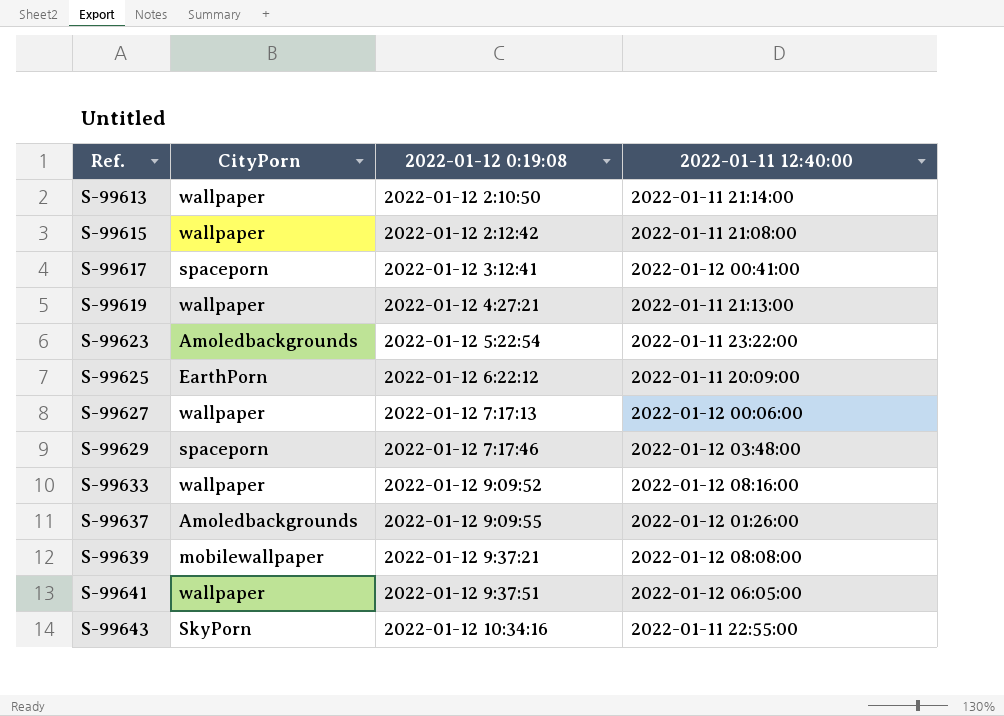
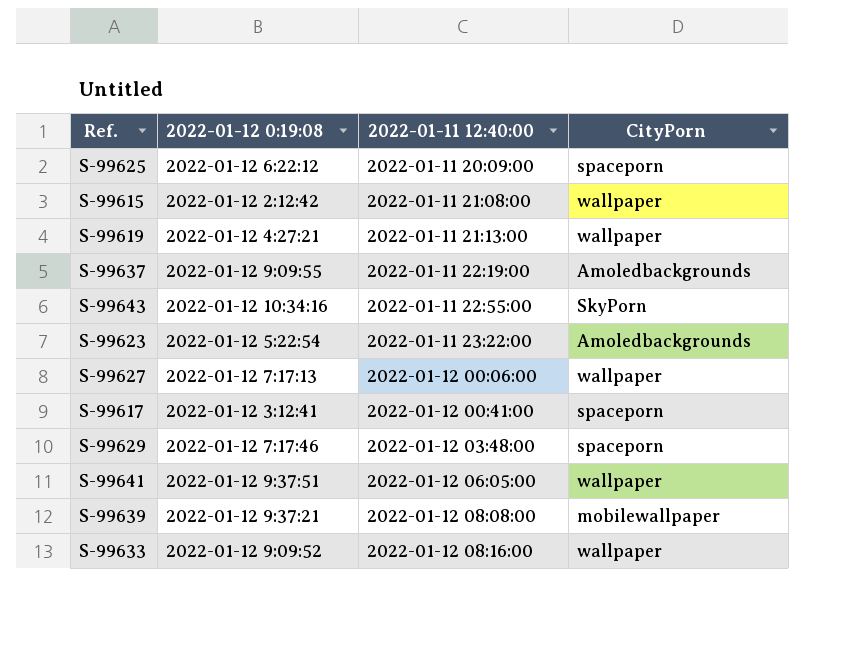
row order: Ref. ascending -> 2022-01-11 12:40:00 ascending
column CityPorn | position: 2 -> 4
row S-99613: wallpaper | 2022-01-12 2:10:50 | 2022-01-11 21:14:00 -> none
S-99625 | CityPorn: EarthPorn -> spaceporn
S-99637 | 2022-01-11 12:40:00: 2022-01-12 01:26:00 -> 2022-01-11 22:19:00

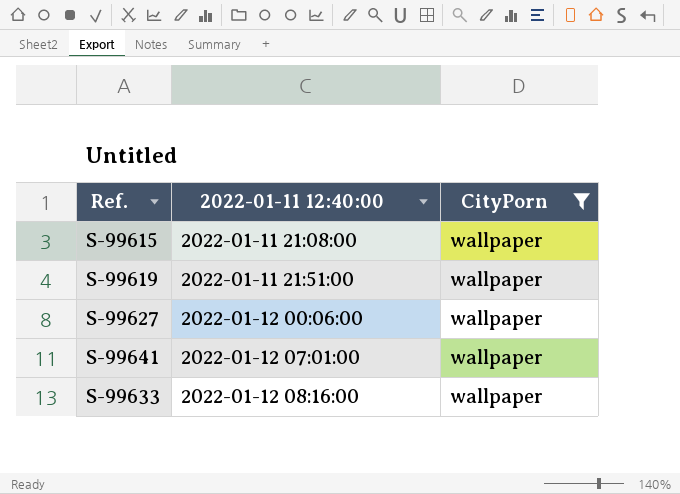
filter: none -> CityPorn = wallpaper
column 2022-01-12 0:19:08 | position: 2 -> none
S-99619 | 2022-01-11 12:40:00: 2022-01-11 21:13:00 -> 2022-01-11 21:51:00
S-99641 | 2022-01-11 12:40:00: 2022-01-12 06:05:00 -> 2022-01-12 07:01:00

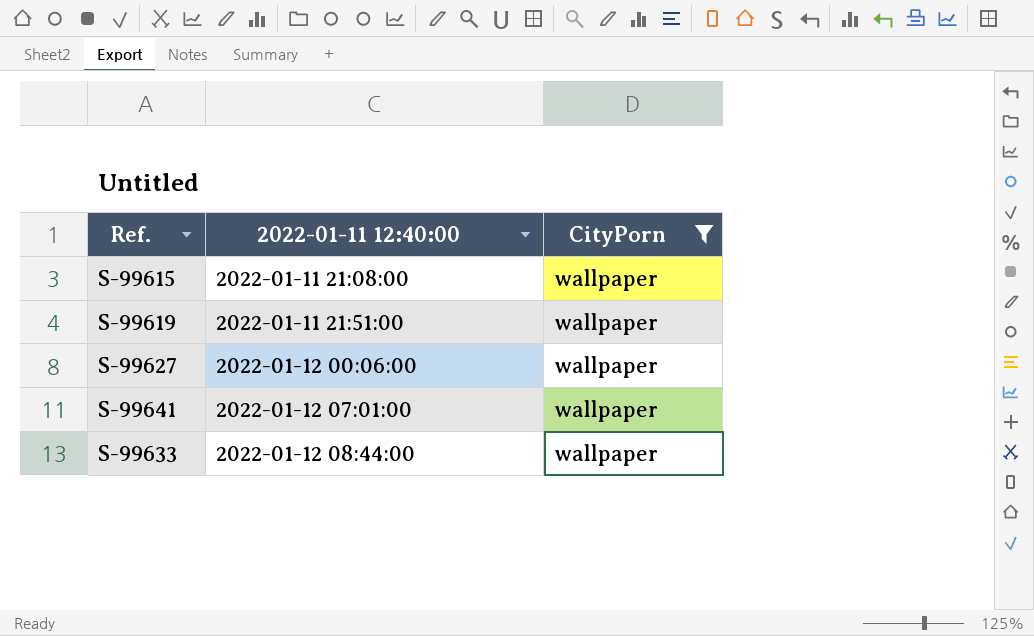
S-99633 | 2022-01-11 12:40:00: 2022-01-12 08:16:00 -> 2022-01-12 08:44:00

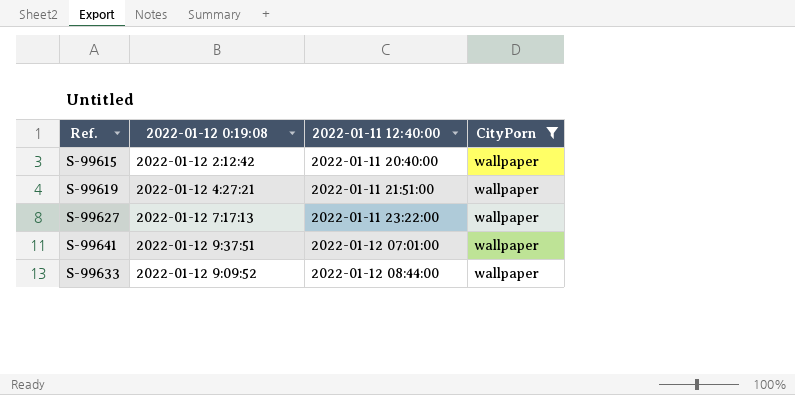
column 2022-01-12 0:19:08 | position: none -> 2
S-99615 | 2022-01-11 12:40:00: 2022-01-11 21:08:00 -> 2022-01-11 20:40:00
S-99627 | 2022-01-11 12:40:00: 2022-01-12 00:06:00 -> 2022-01-11 23:22:00

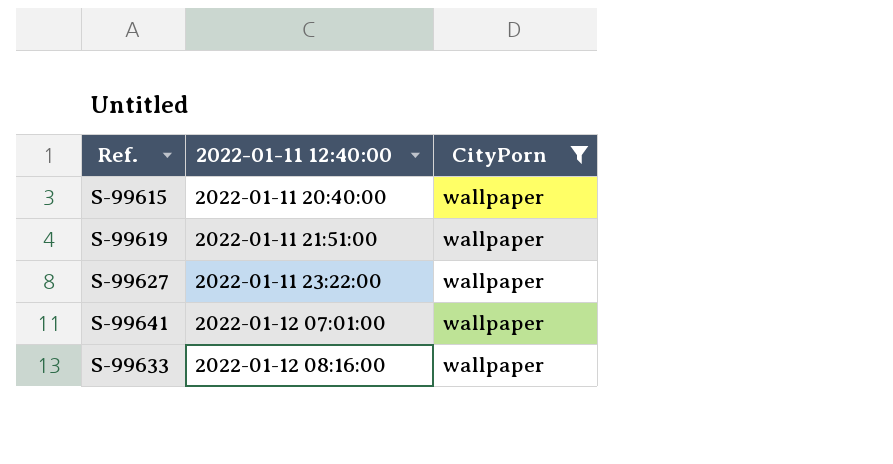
column 2022-01-12 0:19:08 | position: 2 -> none
S-99633 | 2022-01-11 12:40:00: 2022-01-12 08:44:00 -> 2022-01-12 08:16:00

